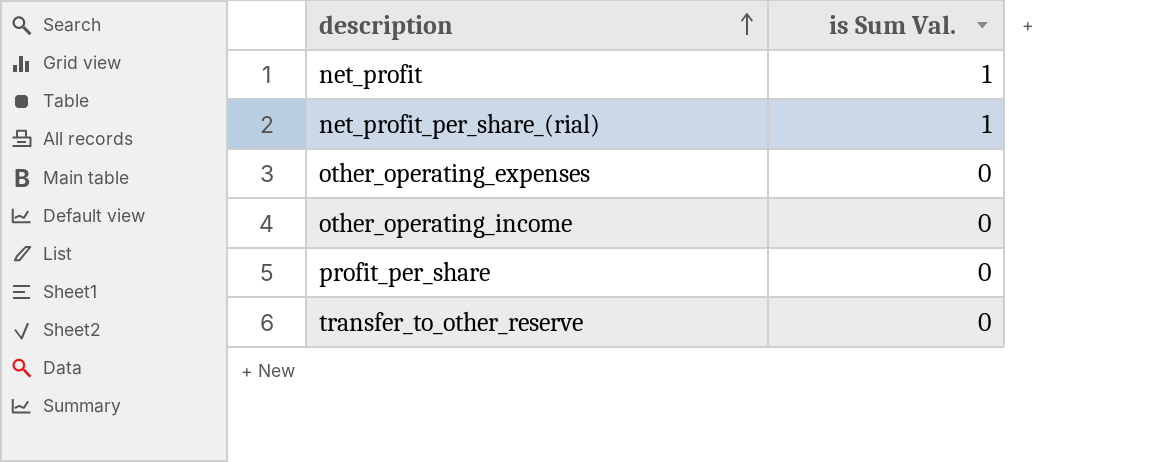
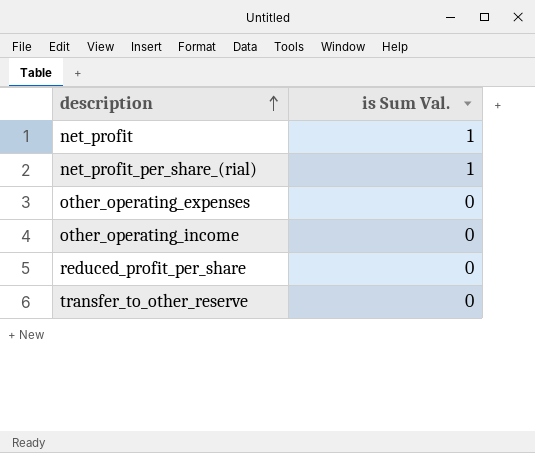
row profit_per_share: 0 -> none
row reduced_profit_per_share: none -> 0

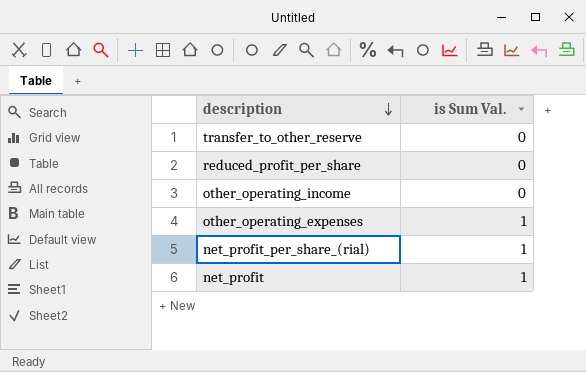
row order: description ascending -> description descending
other_operating_expenses | is Sum Val.: 0 -> 1

